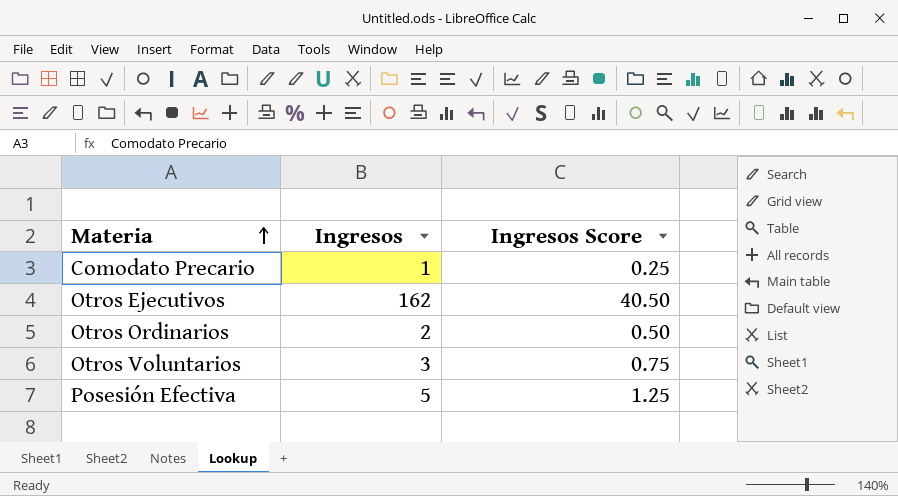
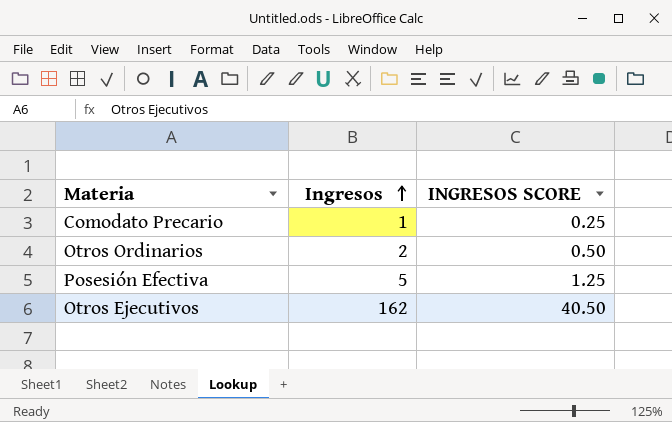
row order: Materia ascending -> Ingresos ascending
column name: Ingresos Score -> INGRESOS SCORE
row Otros Voluntarios: 3 | 0.75 -> none

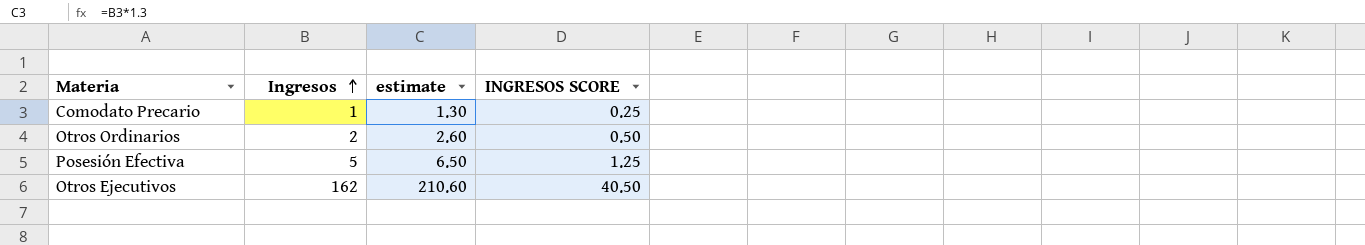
column estimate | formula: none -> [Ingresos] * 1.3

